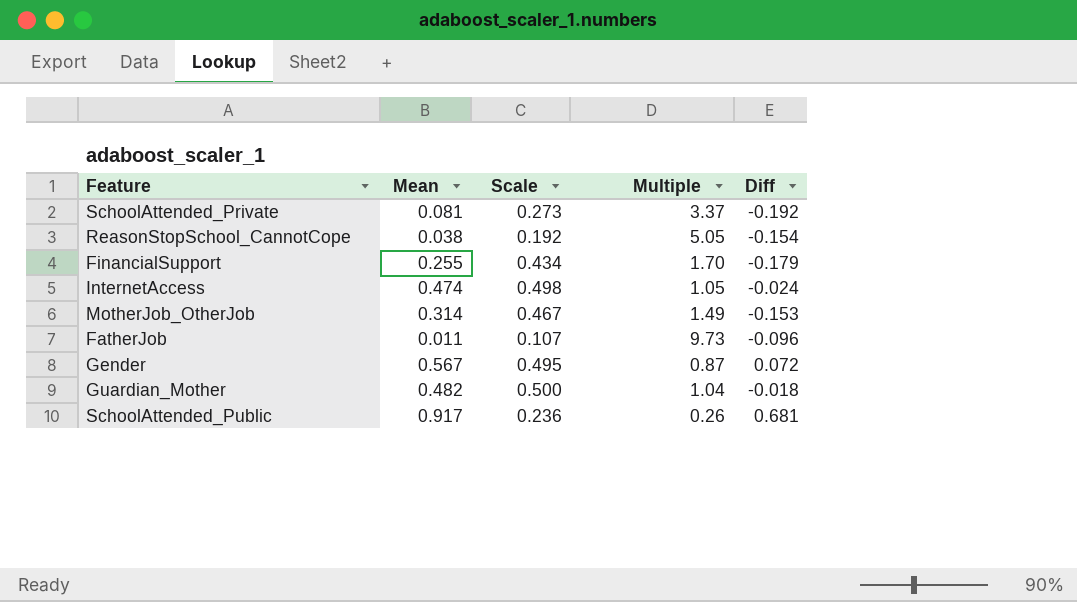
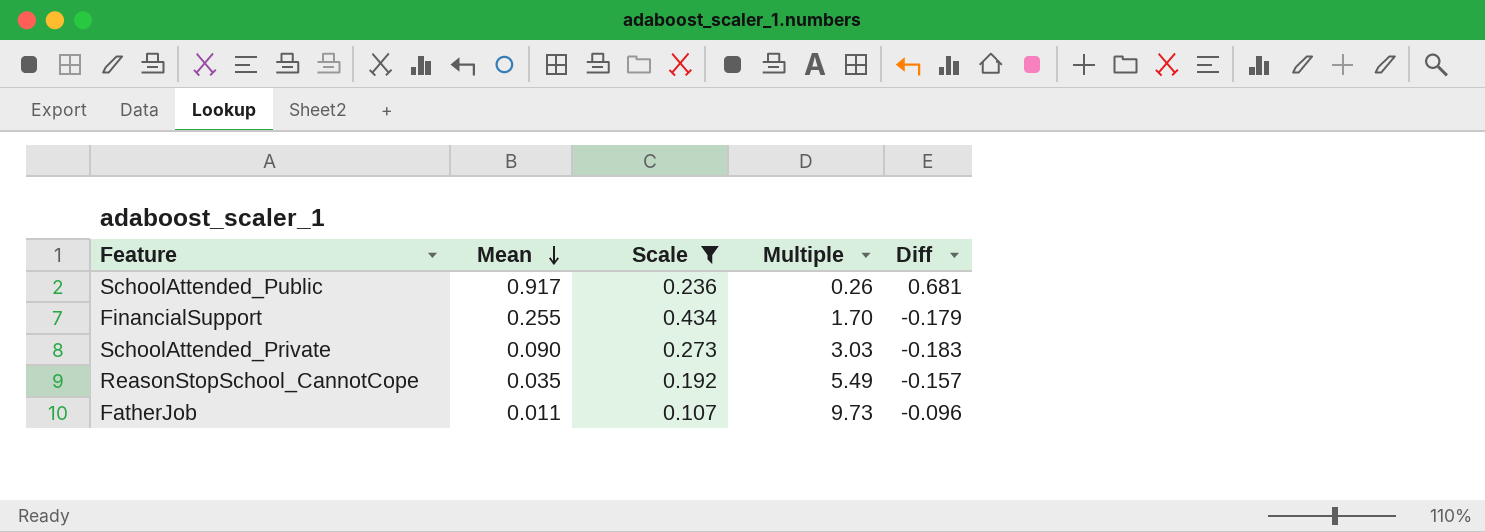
filter: none -> Scale <= 0.434
row order: none -> Mean descending
SchoolAttended_Private | Mean: 0.081 -> 0.090
SchoolAttended_Private | Multiple: 3.37 -> 3.03
SchoolAttended_Private | Diff: -0.192 -> -0.183
ReasonStopSchool_CannotCope | Mean: 0.038 -> 0.035
ReasonStopSchool_CannotCope | Multiple: 5.05 -> 5.49
ReasonStopSchool_CannotCope | Diff: -0.154 -> -0.157

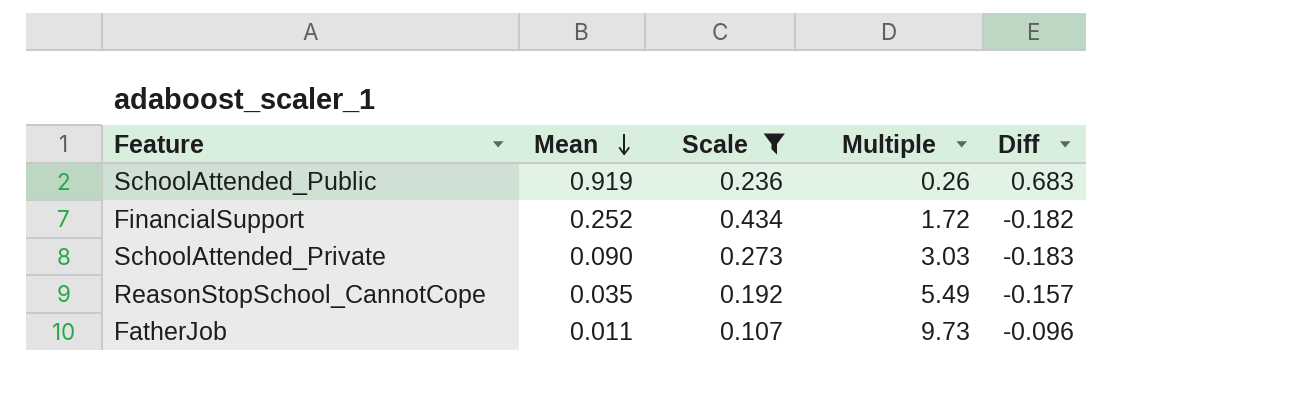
SchoolAttended_Public | Mean: 0.917 -> 0.919
SchoolAttended_Public | Diff: 0.681 -> 0.683
FinancialSupport | Mean: 0.255 -> 0.252
FinancialSupport | Multiple: 1.70 -> 1.72
FinancialSupport | Diff: -0.179 -> -0.182

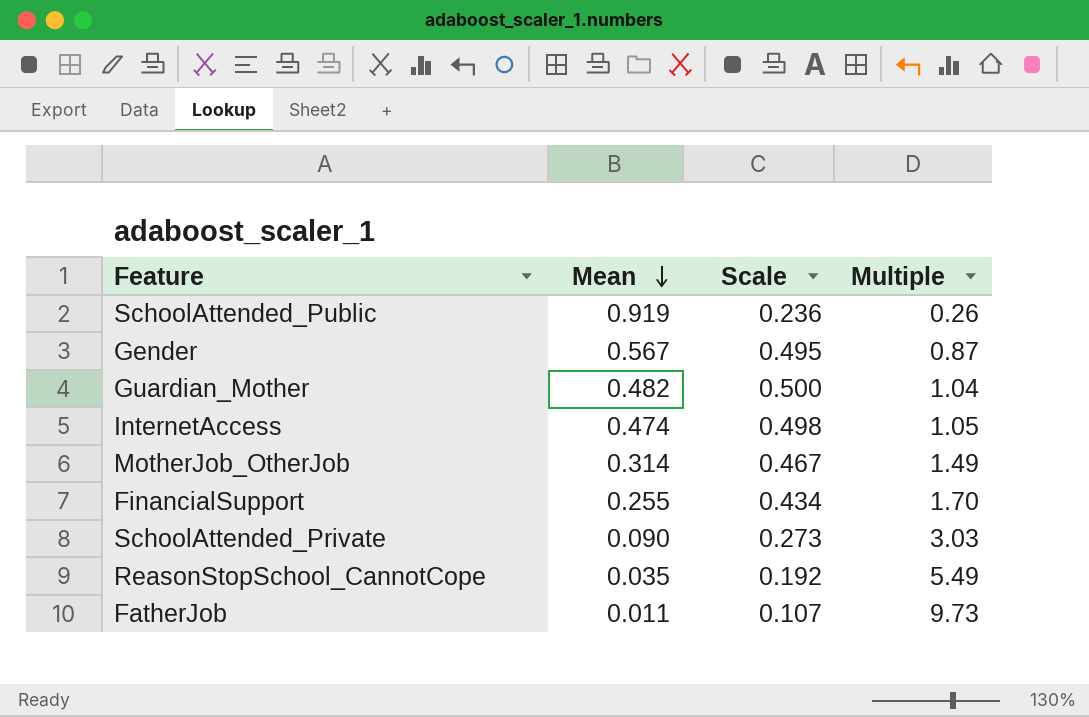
filter: Scale <= 0.434 -> none
column Diff | formula: [Mean] - [Scale] -> none
FinancialSupport | Mean: 0.252 -> 0.255
FinancialSupport | Multiple: 1.72 -> 1.70

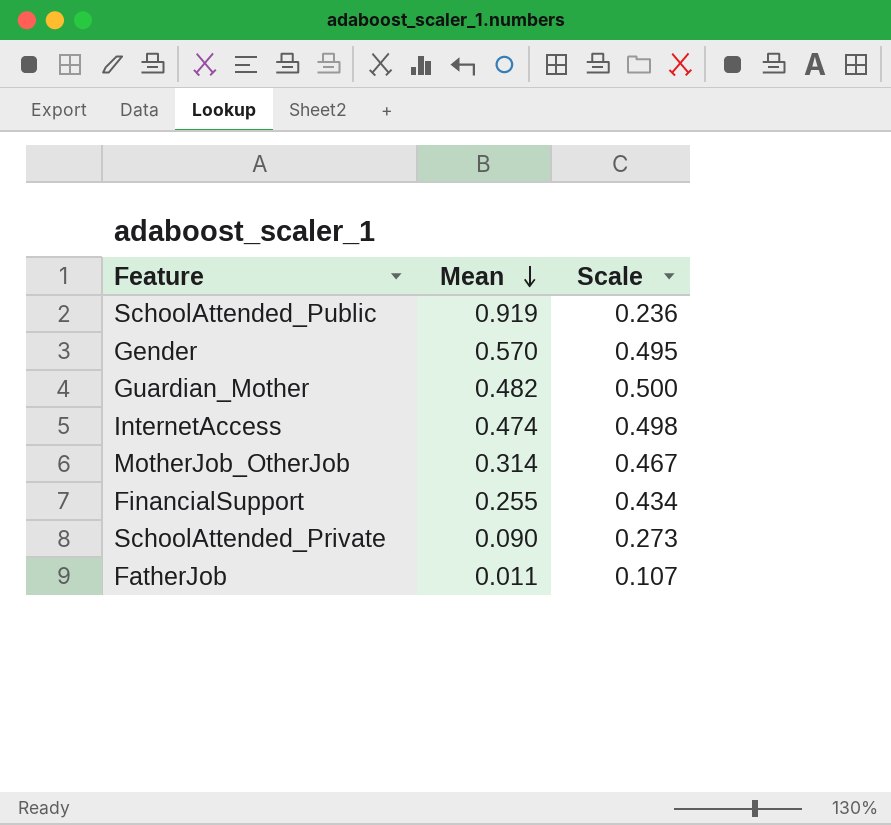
column Multiple | formula: [Scale] / [Mean] -> none
row ReasonStopSchool_CannotCope: 0.035 | 0.192 | 5.49 -> none
Gender | Mean: 0.567 -> 0.570

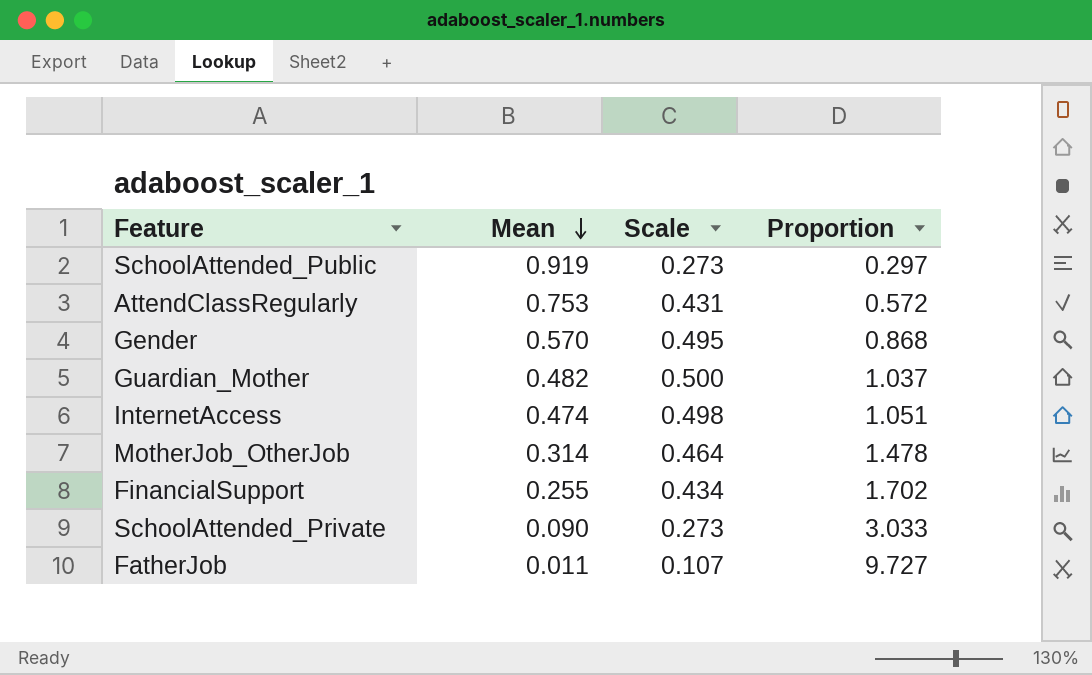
column Proportion | formula: none -> [Scale] / [Mean]
SchoolAttended_Public | Scale: 0.236 -> 0.273
row AttendClassRegularly: none -> 0.753 | 0.431 | 0.572
MotherJob_OtherJob | Scale: 0.467 -> 0.464

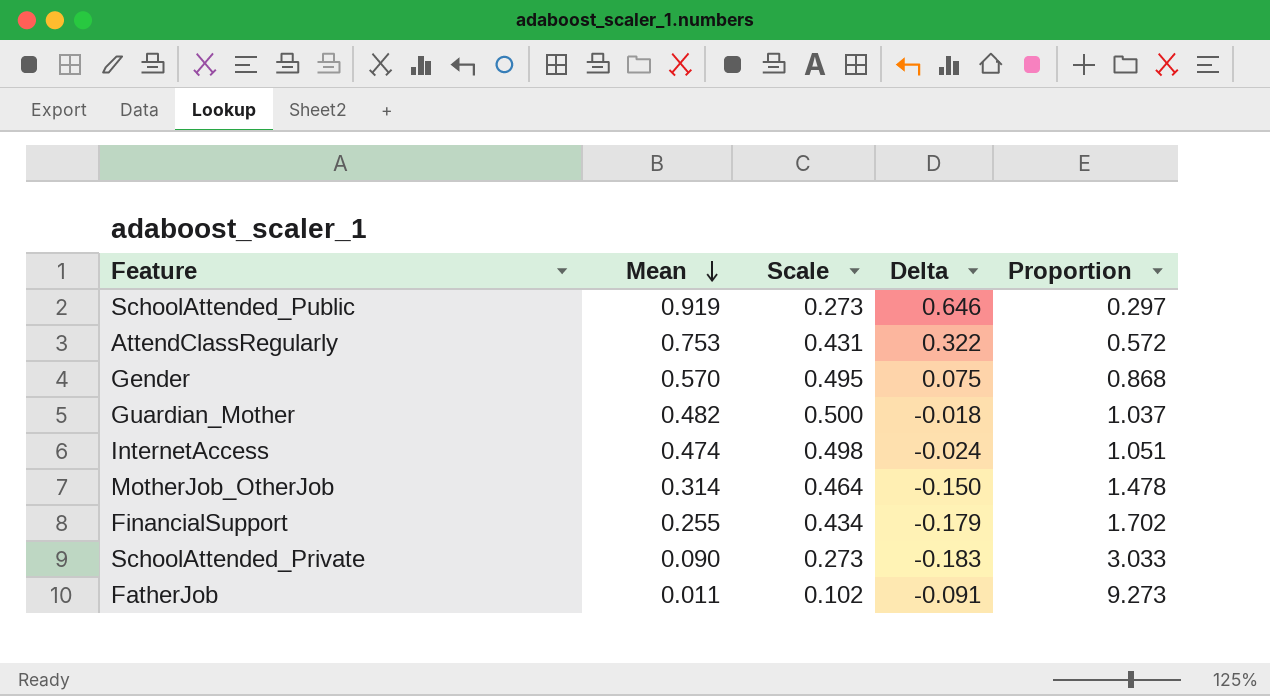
column Delta | formula: none -> [Mean] - [Scale]
FatherJob | Scale: 0.107 -> 0.102
FatherJob | Proportion: 9.727 -> 9.273

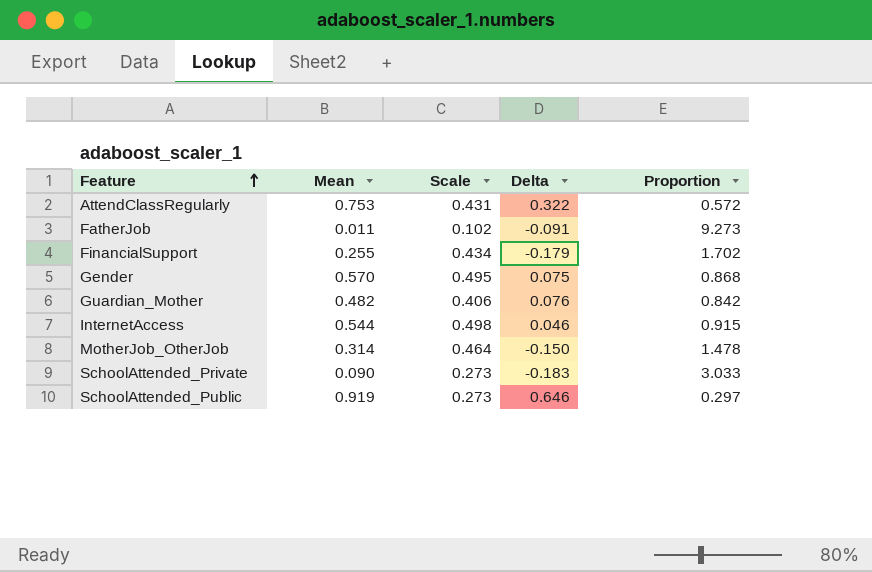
row order: Mean descending -> Feature ascending
Guardian_Mother | Scale: 0.500 -> 0.406
Guardian_Mother | Delta: -0.018 -> 0.076
Guardian_Mother | Proportion: 1.037 -> 0.842
InternetAccess | Mean: 0.474 -> 0.544
InternetAccess | Delta: -0.024 -> 0.046
InternetAccess | Proportion: 1.051 -> 0.915

